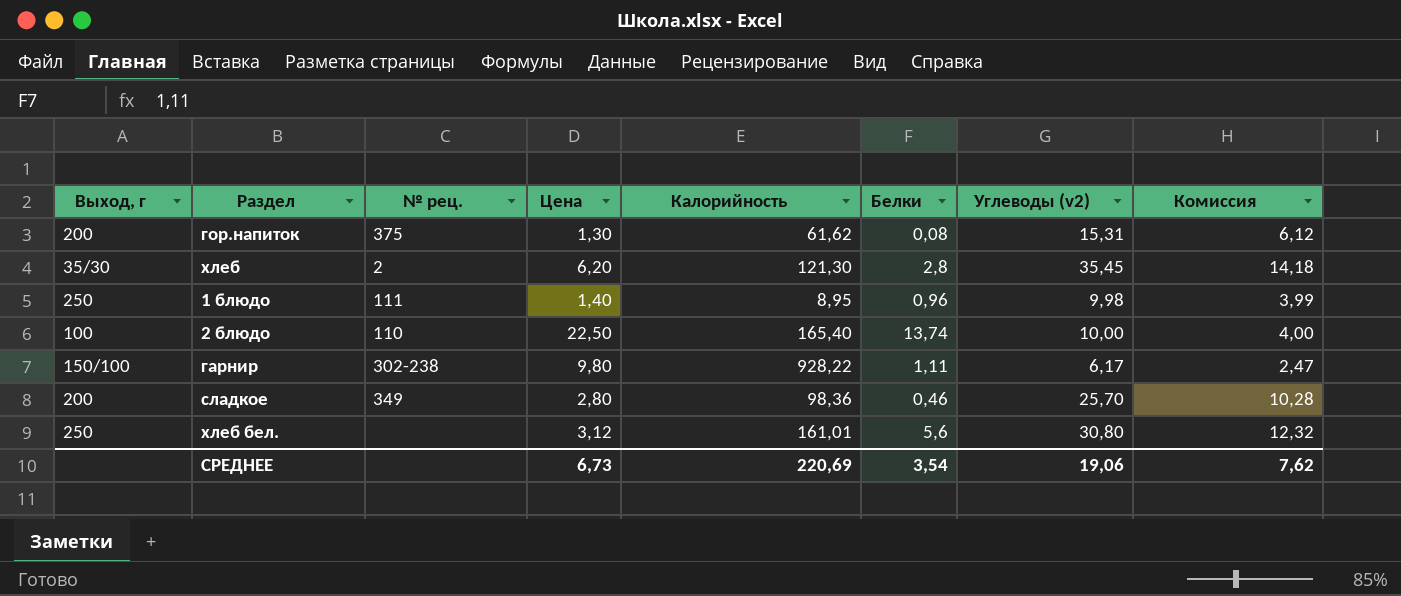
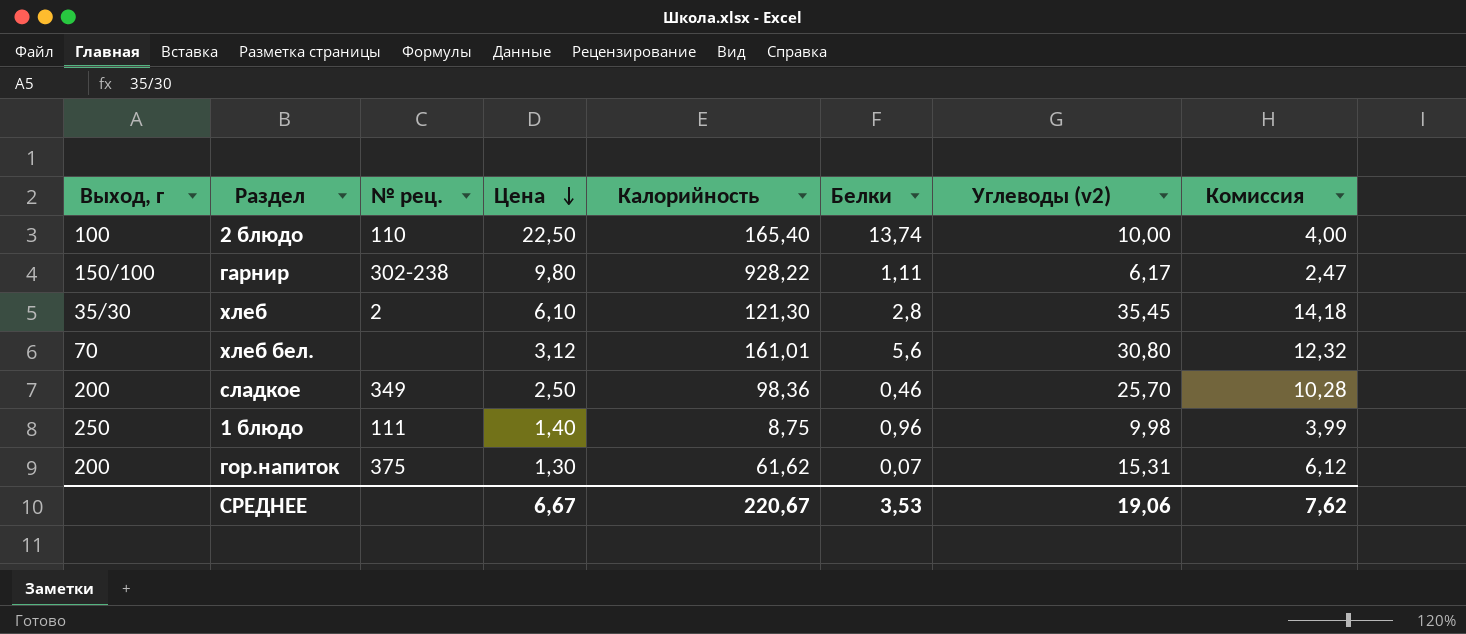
row order: none -> Цена descending
хлеб | Цена: 6,20 -> 6,10
хлеб бел. | Выход, г: 250 -> 70
сладкое | Цена: 2,80 -> 2,50
1 блюдо | Калорийность: 8,95 -> 8,75
гор.напиток | Белки: 0,08 -> 0,07
СРЕДНЕЕ | Цена: 6,73 -> 6,67
СРЕДНЕЕ | Калорийность: 220,69 -> 220,67
СРЕДНЕЕ | Белки: 3,54 -> 3,53

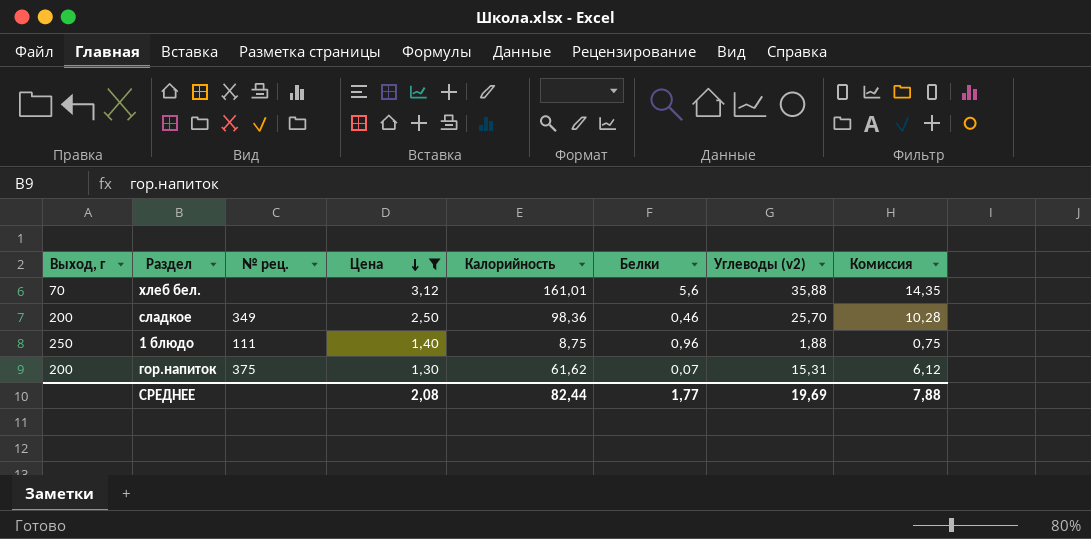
filter: none -> Цена <= 3,12
хлеб бел. | Углеводы (v2): 30,80 -> 35,88
хлеб бел. | Комиссия: 12,32 -> 14,35
1 блюдо | Углеводы (v2): 9,98 -> 1,88
1 блюдо | Комиссия: 3,99 -> 0,75
СРЕДНЕЕ | Цена: 6,67 -> 2,08
СРЕДНЕЕ | Калорийность: 220,67 -> 82,44
СРЕДНЕЕ | Белки: 3,53 -> 1,77
СРЕДНЕЕ | Углеводы (v2): 19,06 -> 19,69
СРЕДНЕЕ | Комиссия: 7,62 -> 7,88

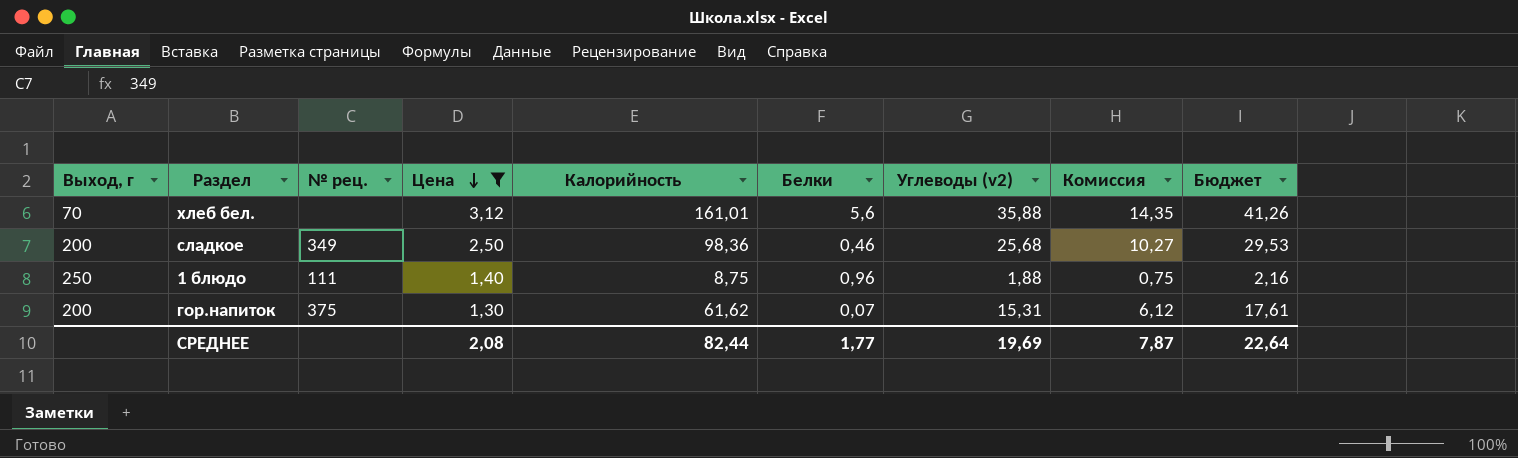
column Бюджет | formula: none -> [Углеводы (v2)] * 1,15
сладкое | Углеводы (v2): 25,70 -> 25,68
сладкое | Комиссия: 10,28 -> 10,27
СРЕДНЕЕ | Комиссия: 7,88 -> 7,87

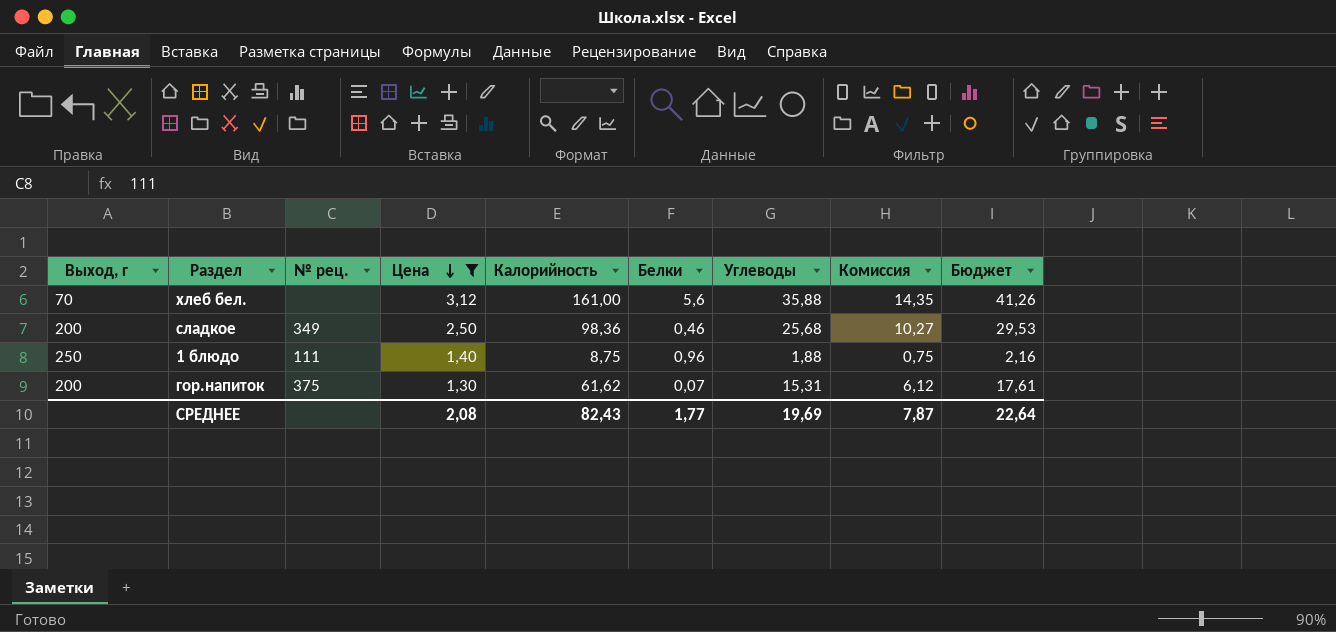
column name: Углеводы (v2) -> Углеводы
хлеб бел. | Калорийность: 161,01 -> 161,00
СРЕДНЕЕ | Калорийность: 82,44 -> 82,43

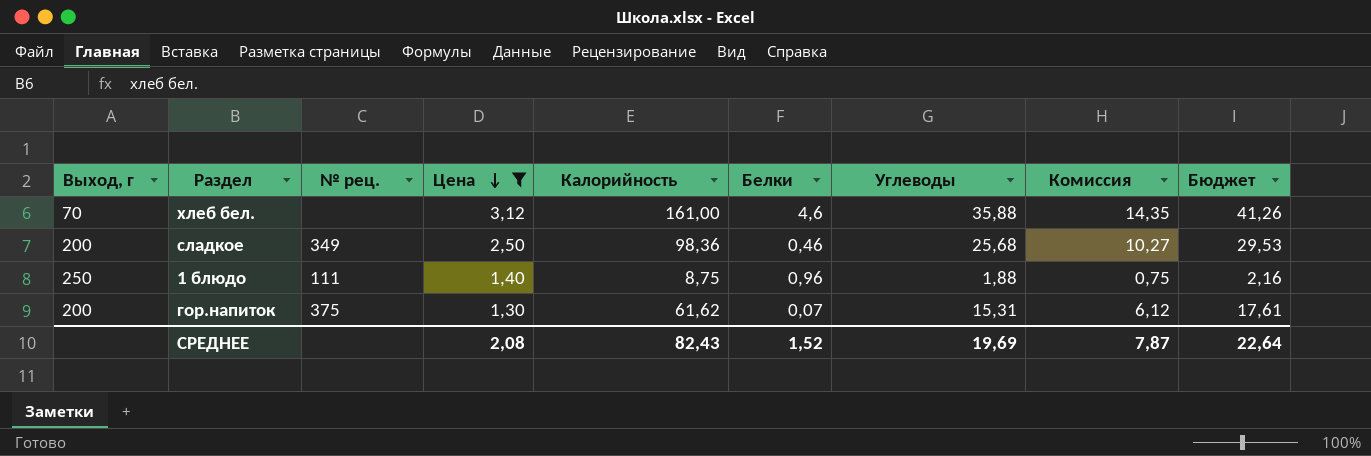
хлеб бел. | Белки: 5,6 -> 4,6
СРЕДНЕЕ | Белки: 1,77 -> 1,52

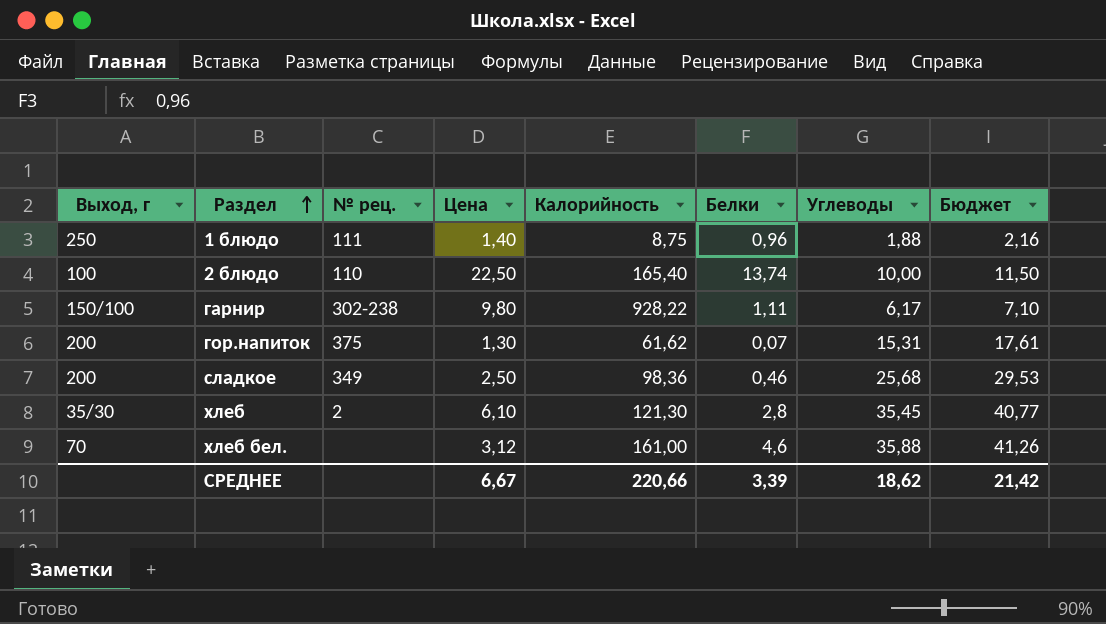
filter: Цена <= 3,12 -> none
row order: Цена descending -> Раздел ascending
column Комиссия | formula: [Углеводы] * 0,4 -> none
СРЕДНЕЕ | Цена: 2,08 -> 6,67
СРЕДНЕЕ | Калорийность: 82,43 -> 220,66
СРЕДНЕЕ | Белки: 1,52 -> 3,39
СРЕДНЕЕ | Углеводы: 19,69 -> 18,62
СРЕДНЕЕ | Бюджет: 22,64 -> 21,42

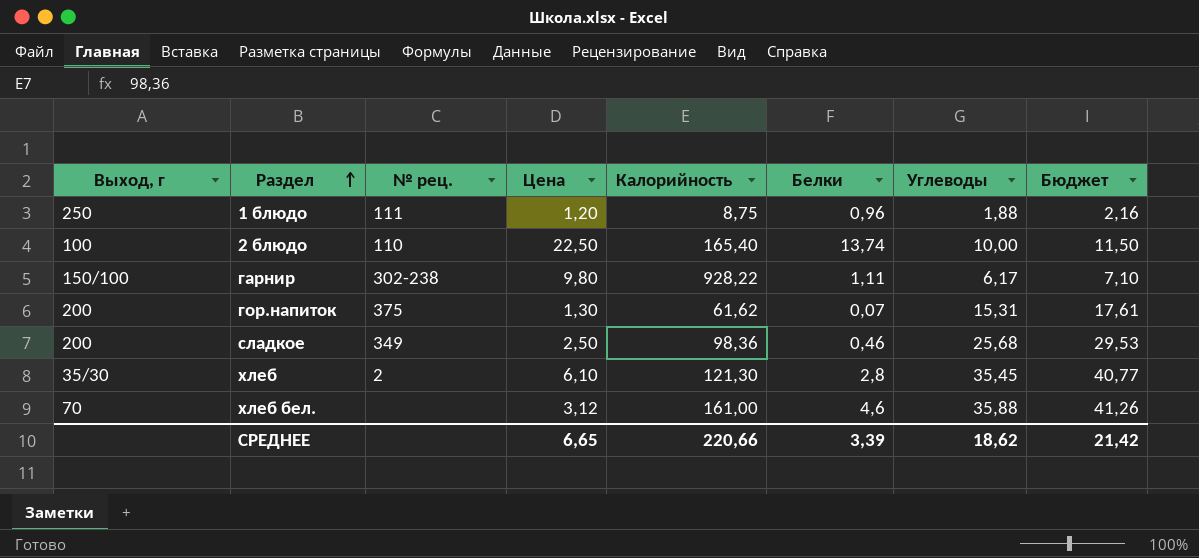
1 блюдо | Цена: 1,40 -> 1,20
СРЕДНЕЕ | Цена: 6,67 -> 6,65

